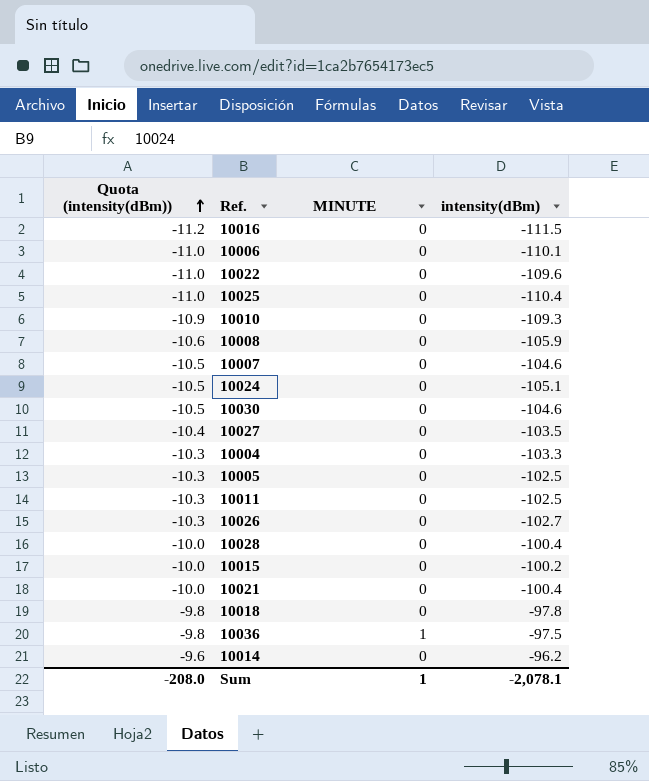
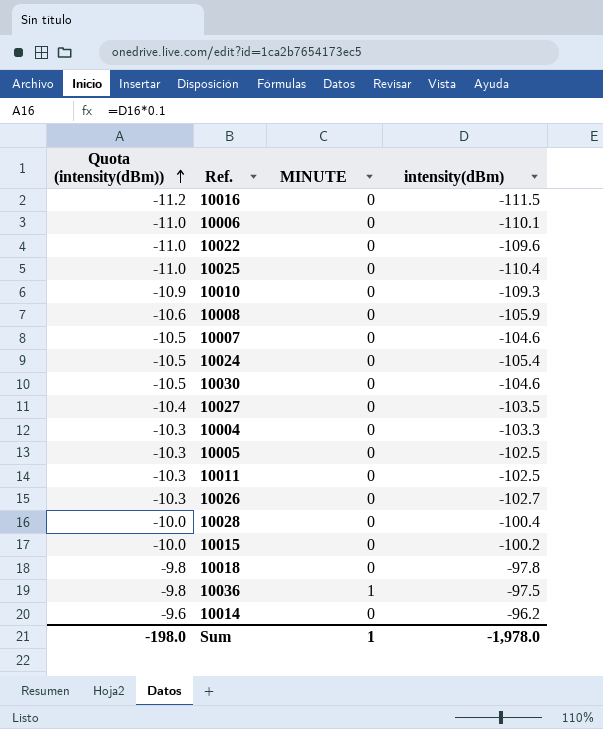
row 10021: -10.0 | 0 | -100.4 -> none
10024 | intensity(dBm): -105.1 -> -105.4
Sum | Quota (intensity(dBm)): -208.0 -> -198.0
Sum | intensity(dBm): -2,078.1 -> -1,978.0

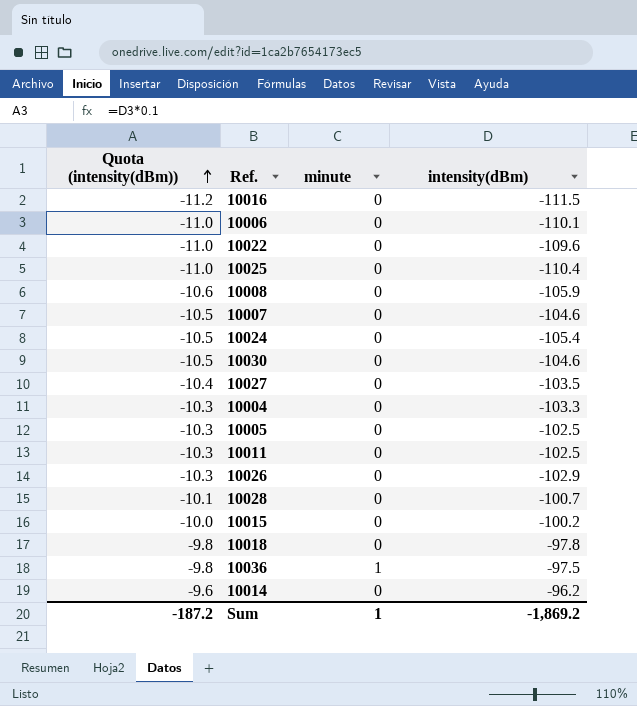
column name: MINUTE -> minute
row 10010: -10.9 | 0 | -109.3 -> none
10026 | intensity(dBm): -102.7 -> -102.9
10028 | Quota (intensity(dBm)): -10.0 -> -10.1
10028 | intensity(dBm): -100.4 -> -100.7
Sum | Quota (intensity(dBm)): -198.0 -> -187.2
Sum | intensity(dBm): -1,978.0 -> -1,869.2

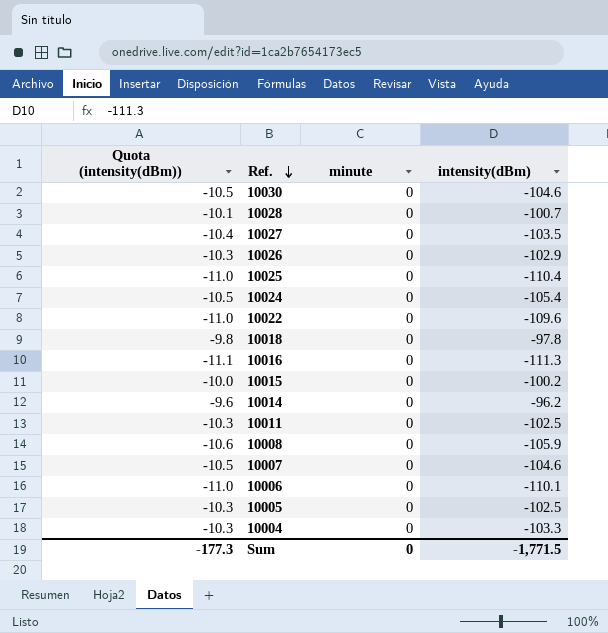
row order: Quota (intensity(dBm)) ascending -> Ref. descending
row 10036: -9.8 | 1 | -97.5 -> none
10016 | Quota (intensity(dBm)): -11.2 -> -11.1
10016 | intensity(dBm): -111.5 -> -111.3
Sum | Quota (intensity(dBm)): -187.2 -> -177.3
Sum | minute: 1 -> 0
Sum | intensity(dBm): -1,869.2 -> -1,771.5

